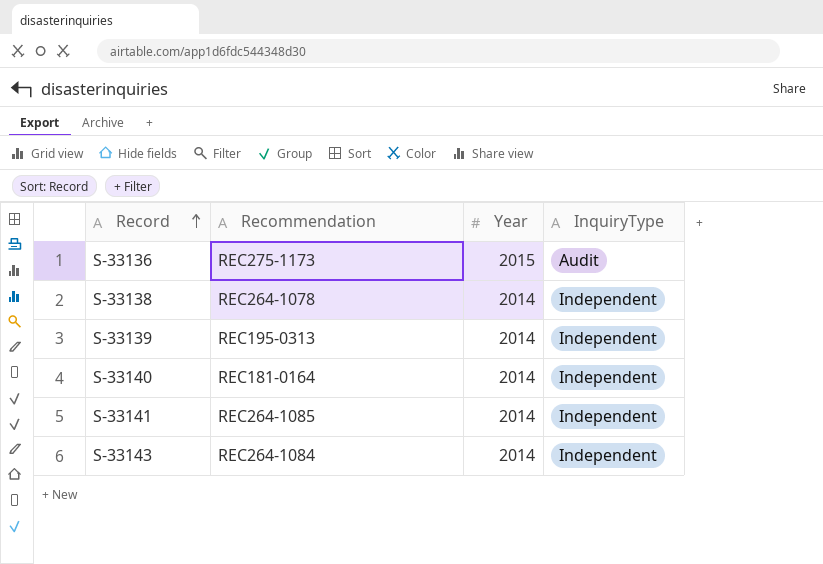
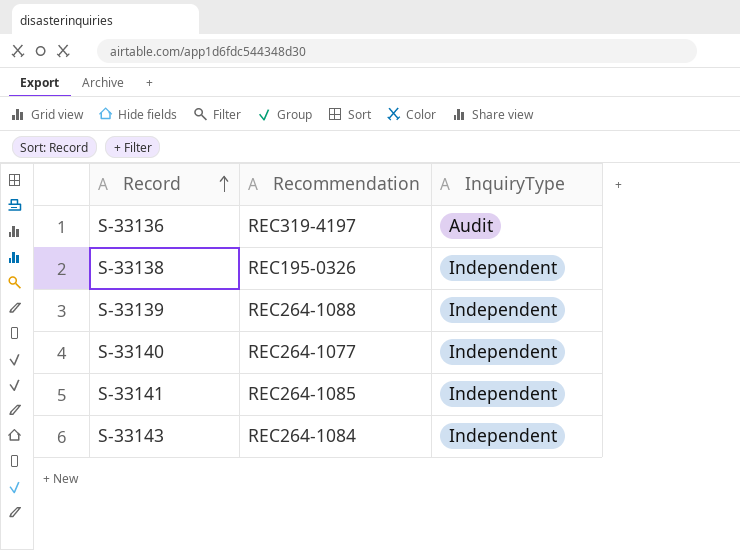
column Year | position: 3 -> none
S-33136 | Recommendation: REC275-1173 -> REC319-4197
S-33138 | Recommendation: REC264-1078 -> REC195-0326
S-33139 | Recommendation: REC195-0313 -> REC264-1088
S-33140 | Recommendation: REC181-0164 -> REC264-1077

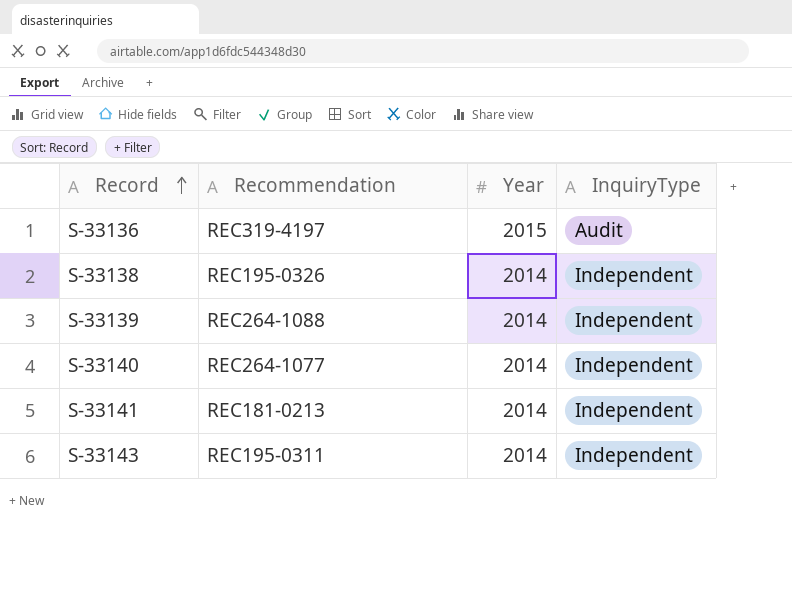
column Year | position: none -> 3
S-33141 | Recommendation: REC264-1085 -> REC181-0213
S-33143 | Recommendation: REC264-1084 -> REC195-0311

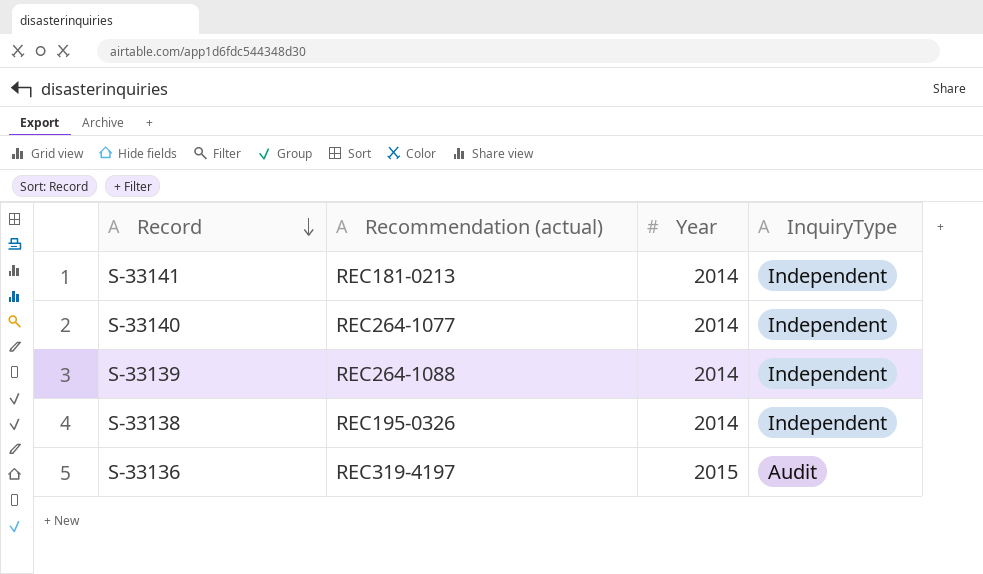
row order: Record ascending -> Record descending
column name: Recommendation -> Recommendation (actual)
row S-33143: REC195-0311 | 2014 | Independent -> none

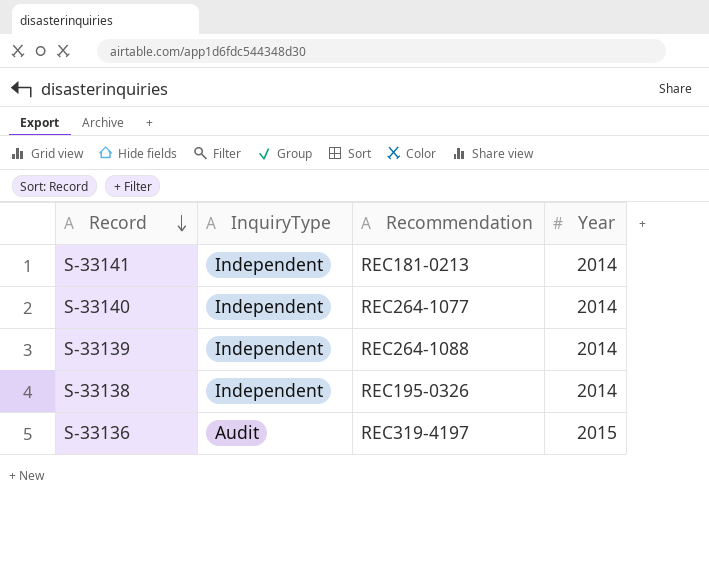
column InquiryType | position: 4 -> 2
column name: Recommendation (actual) -> Recommendation

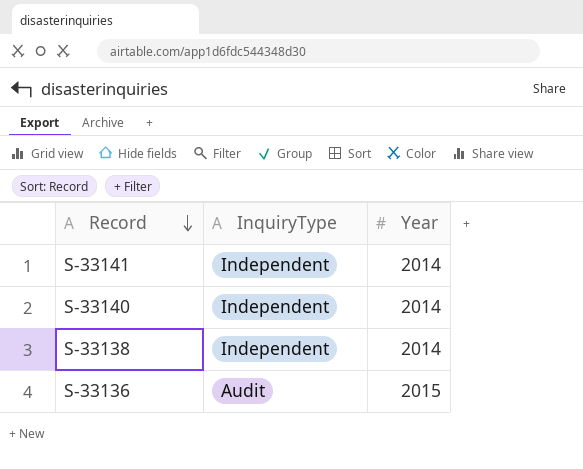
column Recommendation | position: 3 -> none
row S-33139: Independent | REC264-1088 | 2014 -> none

